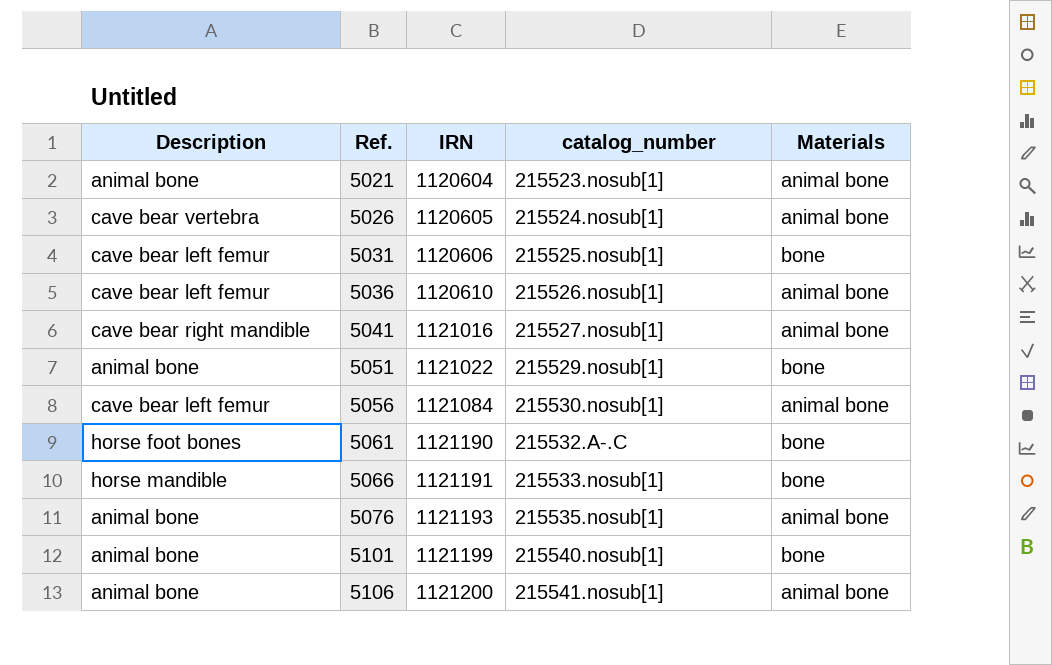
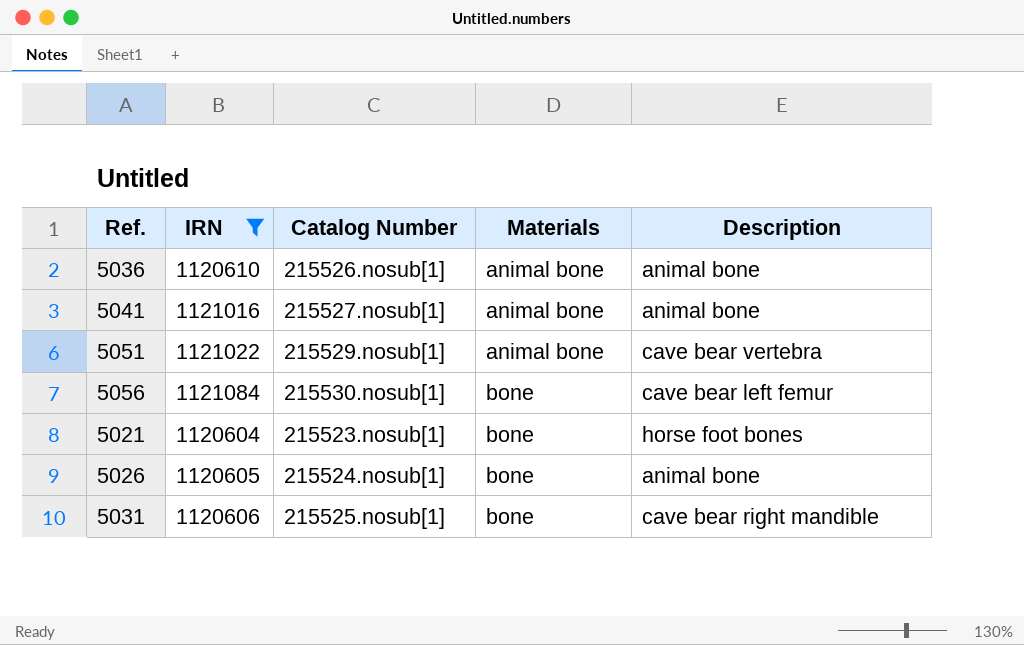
filter: none -> IRN <= 1121084
row order: Ref. ascending -> Materials ascending
column name: catalog_number -> Catalog Number
column Description | position: 1 -> 5
5036 | Description: cave bear left femur -> animal bone
5041 | Description: cave bear right mandible -> animal bone
5051 | Materials: bone -> animal bone
5051 | Description: animal bone -> cave bear vertebra
5056 | Materials: animal bone -> bone
5021 | Materials: animal bone -> bone
5021 | Description: animal bone -> horse foot bones
5026 | Materials: animal bone -> bone
5026 | Description: cave bear vertebra -> animal bone
5031 | Description: cave bear left femur -> cave bear right mandible

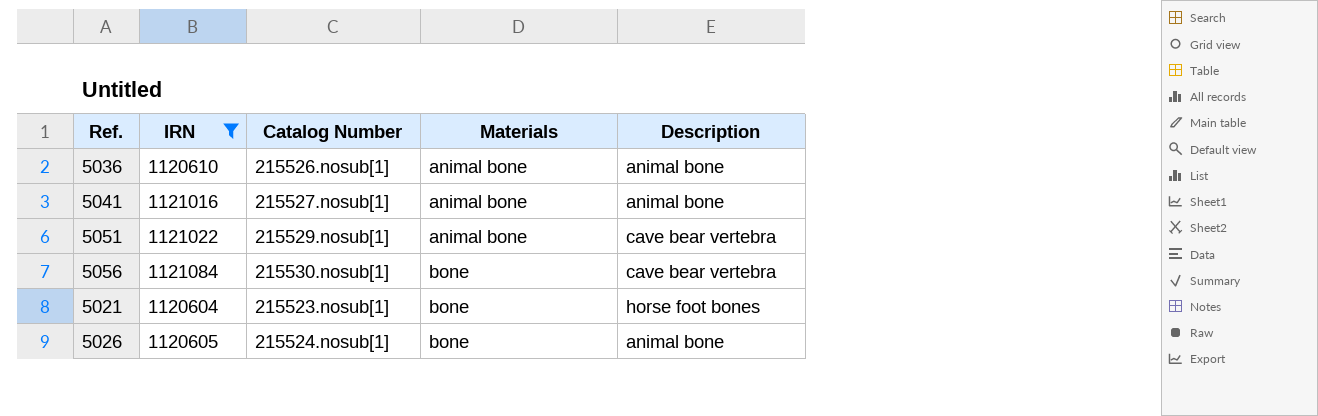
row 5031: 1120606 | 215525.nosub[1] | bone | cave bear right mandible -> none
5056 | Description: cave bear left femur -> cave bear vertebra

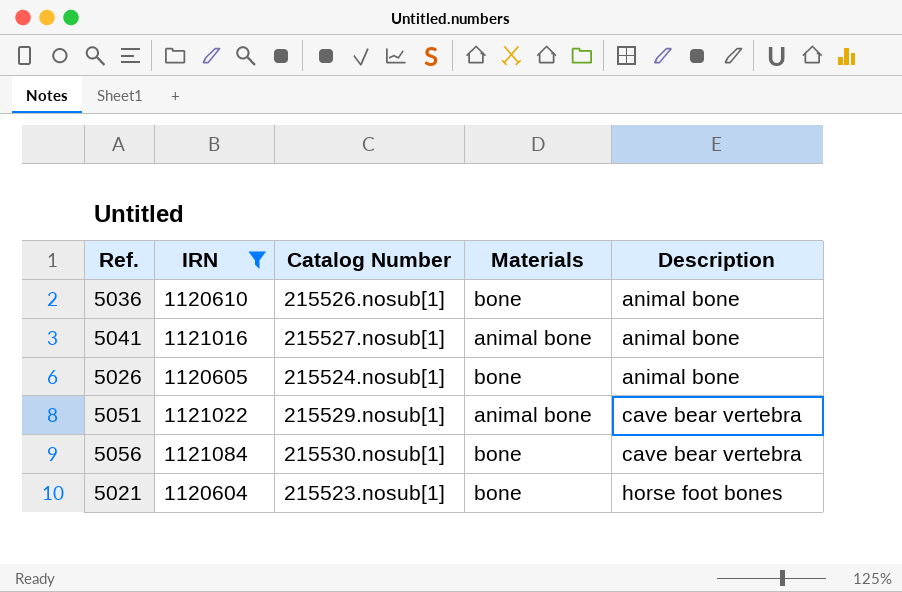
row order: Materials ascending -> Description ascending
5036 | Materials: animal bone -> bone

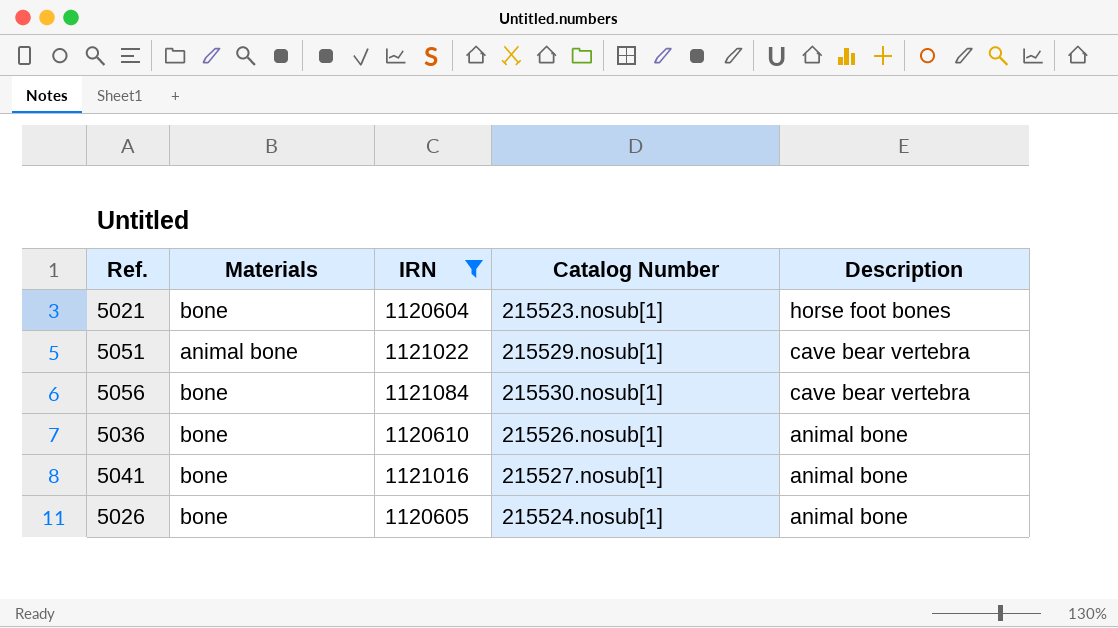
row order: Description ascending -> Description descending
column Materials | position: 4 -> 2
5041 | Materials: animal bone -> bone

